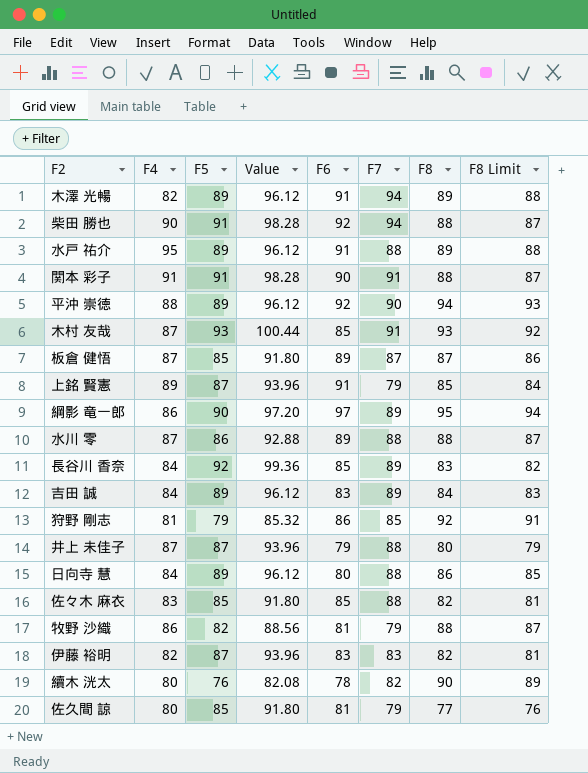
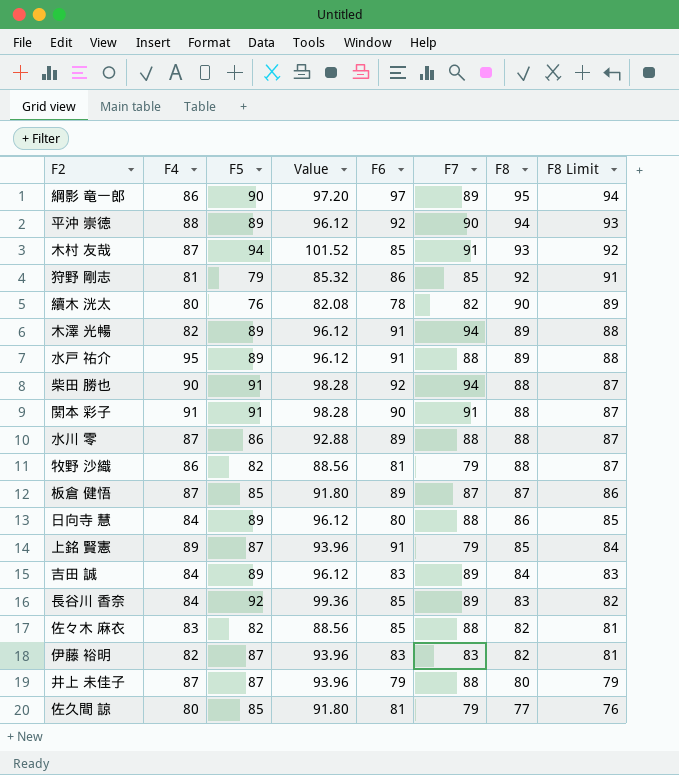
row order: none -> F8 descending
木村 友哉 | F5: 93 -> 94
木村 友哉 | Value: 100.44 -> 101.52
佐々木 麻衣 | F5: 85 -> 82
佐々木 麻衣 | Value: 91.80 -> 88.56

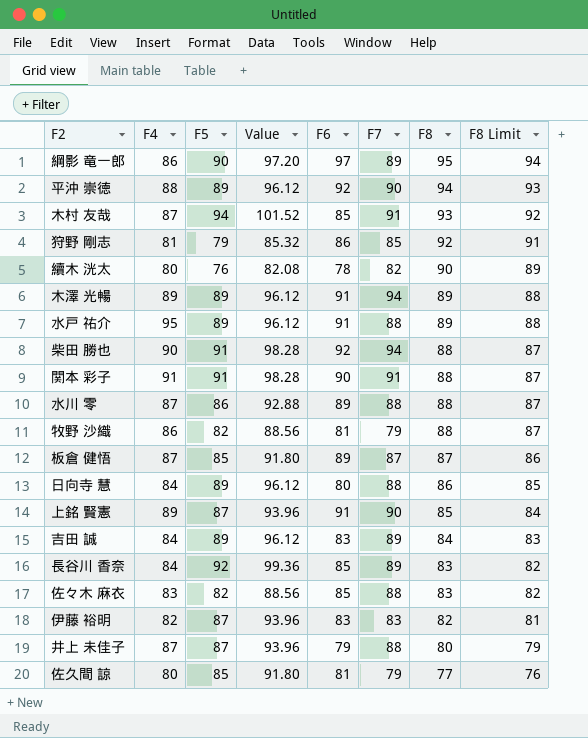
木澤 光暢 | F4: 82 -> 89
上銘 賢憲 | F7: 79 -> 90
佐々木 麻衣 | F8: 82 -> 83
佐々木 麻衣 | F8 Limit: 81 -> 82

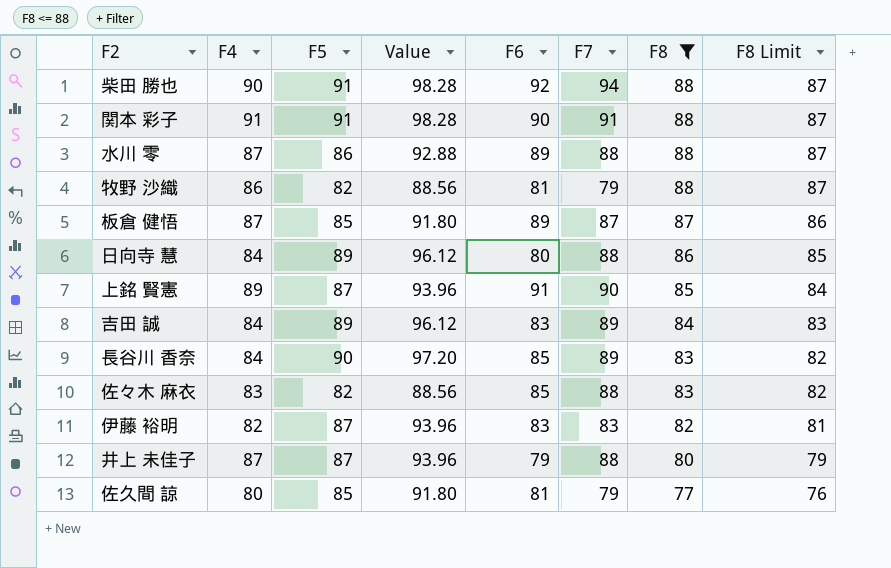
filter: none -> F8 <= 88
長谷川 香奈 | F5: 92 -> 90
長谷川 香奈 | Value: 99.36 -> 97.20

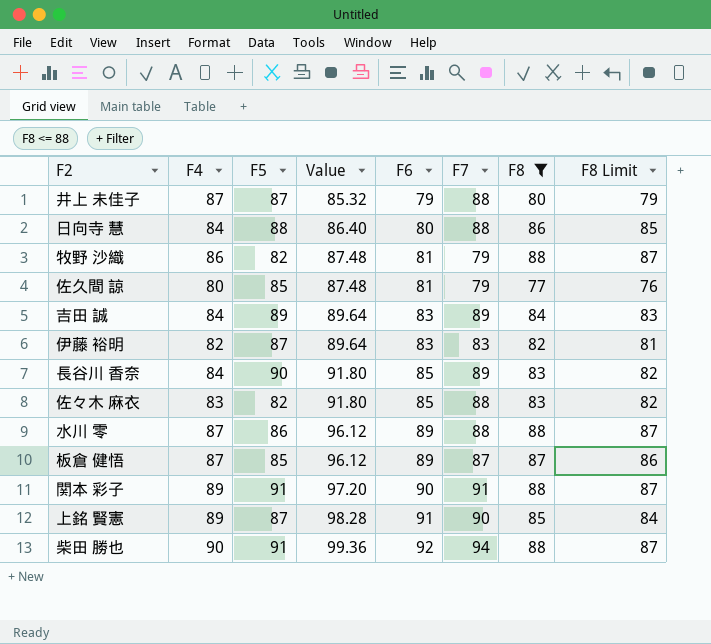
row order: F8 descending -> Value ascending
column Value | formula: [F5] * 1.08 -> [F6] * 1.08
日向寺 慧 | F5: 89 -> 88
関本 彩子 | F4: 91 -> 89

